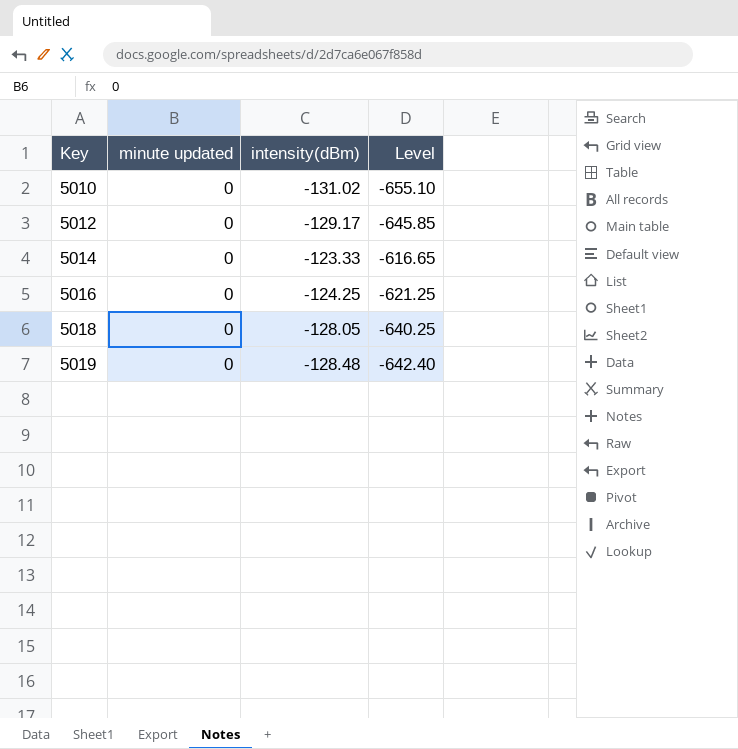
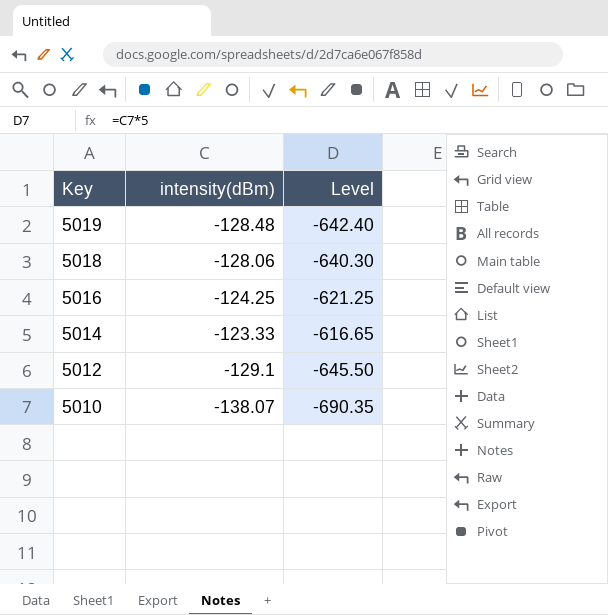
row order: Key ascending -> Key descending
column minute updated | position: 2 -> none
5018 | intensity(dBm): -128.05 -> -128.06
5018 | Level: -640.25 -> -640.30
5012 | intensity(dBm): -129.17 -> -129.1
5012 | Level: -645.85 -> -645.50
5010 | intensity(dBm): -131.02 -> -138.07
5010 | Level: -655.10 -> -690.35

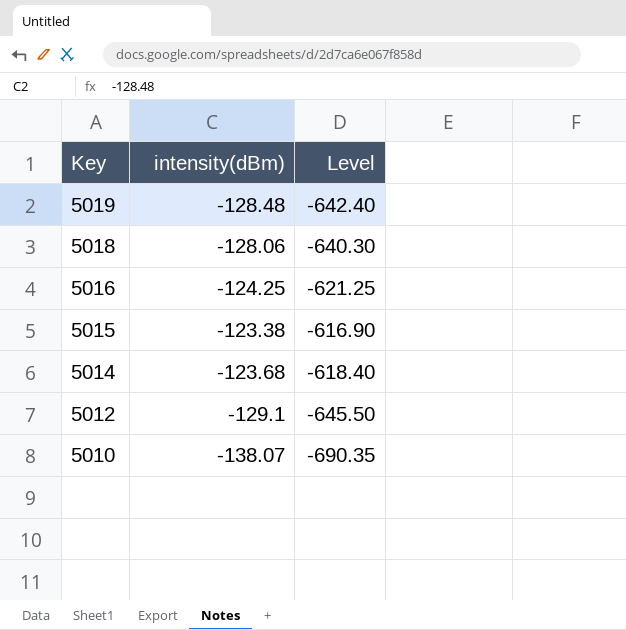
row 5015: none -> -123.38 | -616.90
5014 | intensity(dBm): -123.33 -> -123.68
5014 | Level: -616.65 -> -618.40

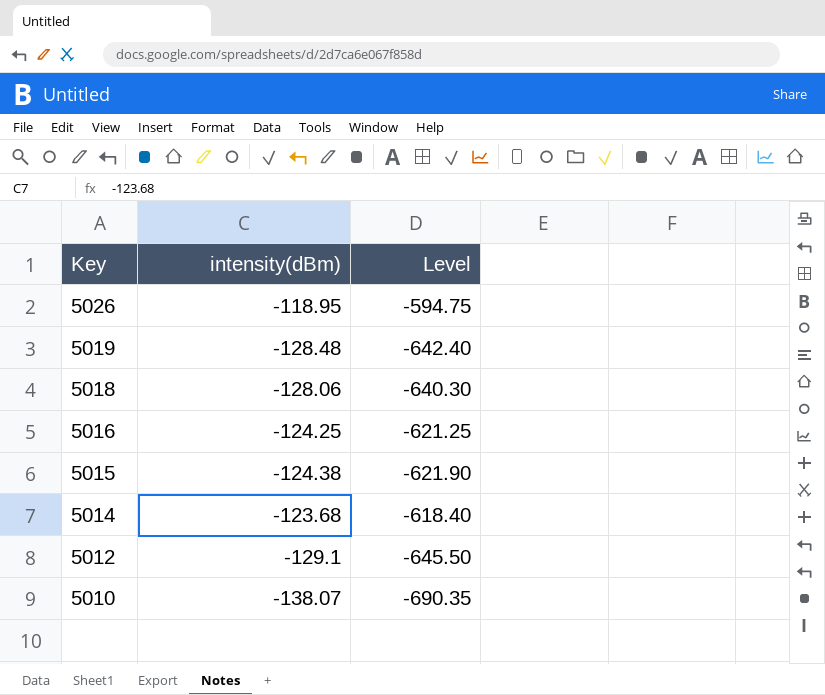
row 5026: none -> -118.95 | -594.75
5015 | intensity(dBm): -123.38 -> -124.38
5015 | Level: -616.90 -> -621.90

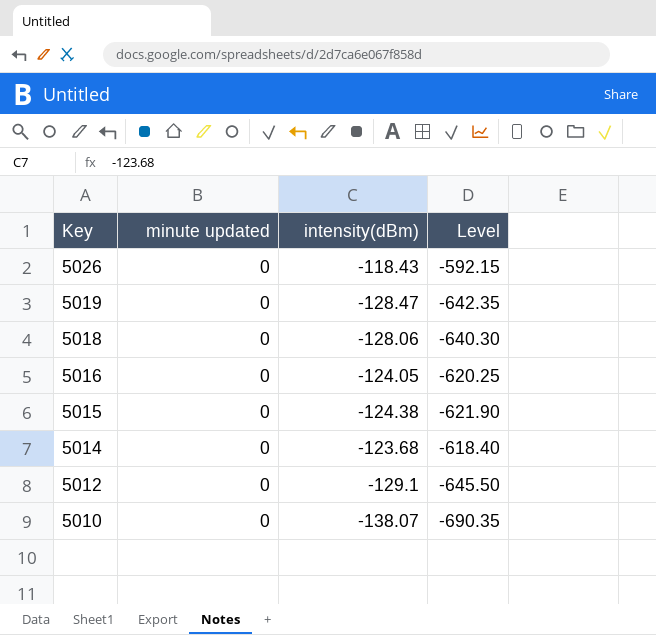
column minute updated | position: none -> 2
5026 | intensity(dBm): -118.95 -> -118.43
5026 | Level: -594.75 -> -592.15
5019 | intensity(dBm): -128.48 -> -128.47
5019 | Level: -642.40 -> -642.35
5016 | intensity(dBm): -124.25 -> -124.05
5016 | Level: -621.25 -> -620.25

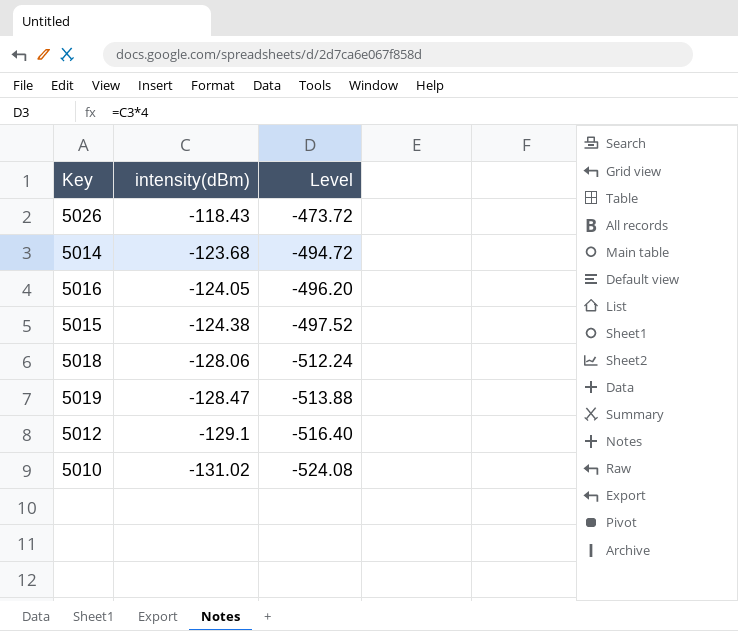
row order: Key descending -> intensity(dBm) descending
column minute updated | position: 2 -> none
column Level | formula: [intensity(dBm)] * 5 -> [intensity(dBm)] * 4
5010 | intensity(dBm): -138.07 -> -131.02

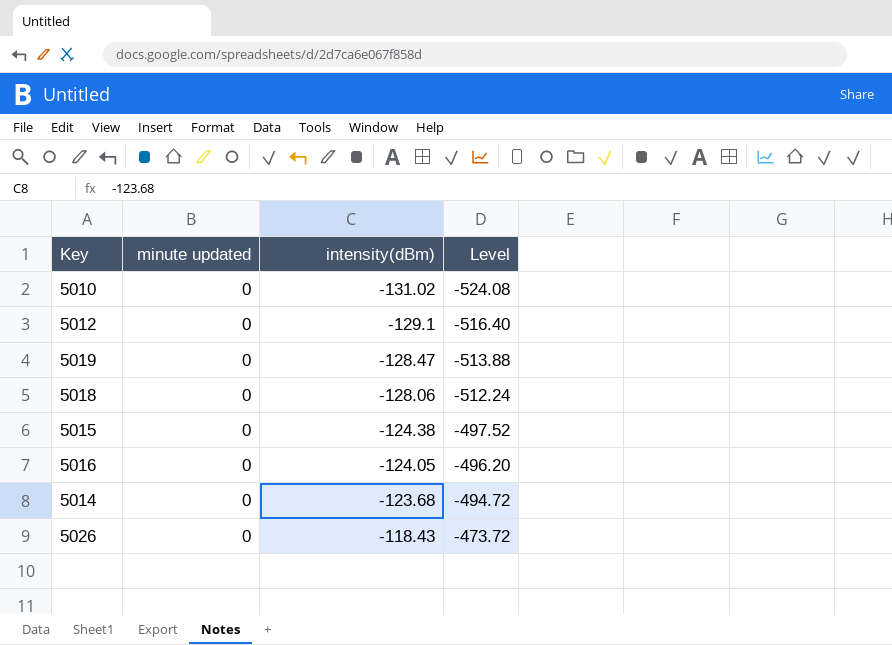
row order: intensity(dBm) descending -> intensity(dBm) ascending
column minute updated | position: none -> 2

